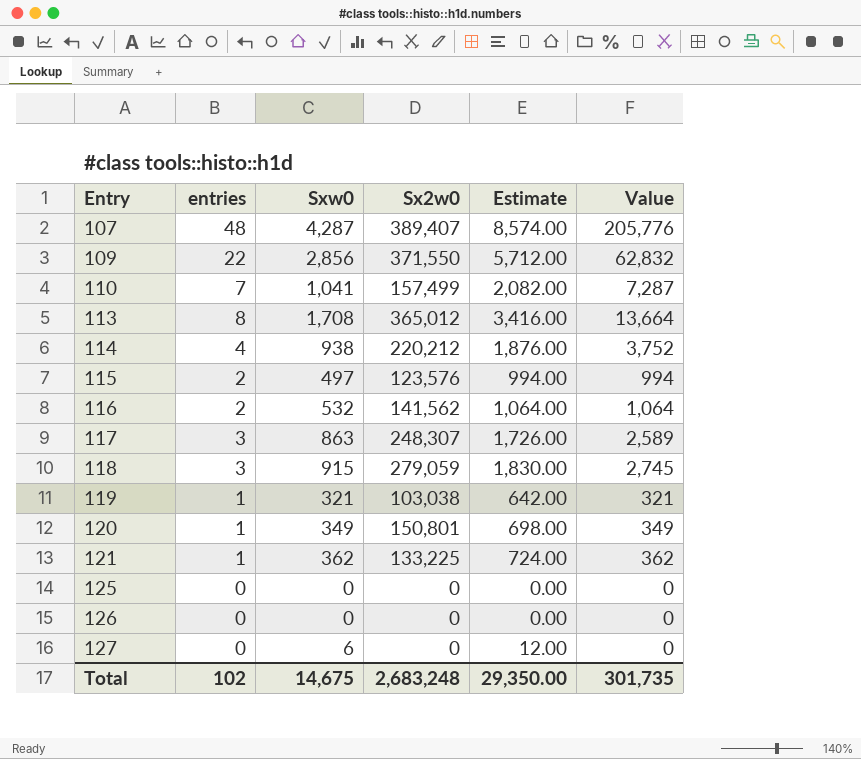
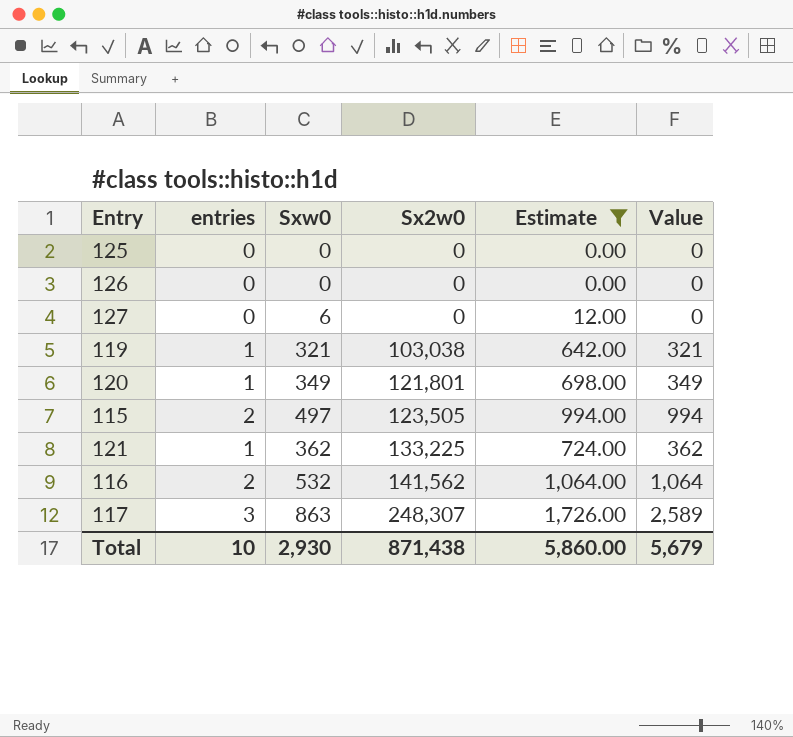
filter: none -> Estimate <= 1,726.00
row order: Entry ascending -> Sx2w0 ascending
120 | Sx2w0: 150,801 -> 121,801
115 | Sx2w0: 123,576 -> 123,505
Total | entries: 102 -> 10
Total | Sxw0: 14,675 -> 2,930
Total | Sx2w0: 2,683,248 -> 871,438
Total | Estimate: 29,350.00 -> 5,860.00
Total | Value: 301,735 -> 5,679

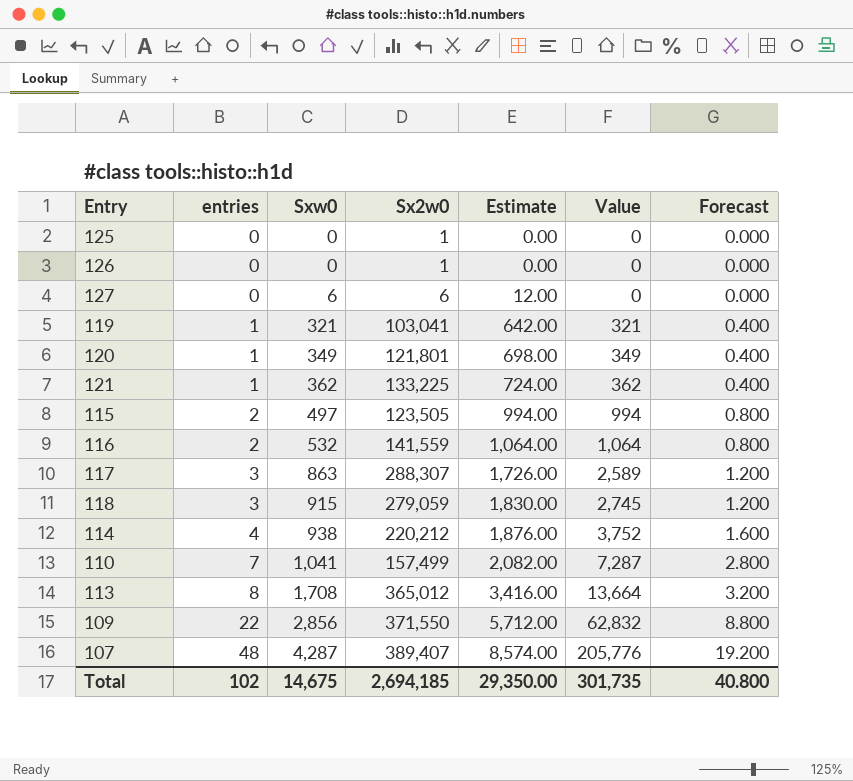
filter: Estimate <= 1,726.00 -> none
row order: Sx2w0 ascending -> entries ascending
column Forecast | formula: none -> [entries] * 0.4
125 | Sx2w0: 0 -> 1
126 | Sx2w0: 0 -> 1
127 | Sx2w0: 0 -> 6
119 | Sx2w0: 103,038 -> 103,041
116 | Sx2w0: 141,562 -> 141,559
117 | Sx2w0: 248,307 -> 288,307
Total | entries: 10 -> 102
Total | Sxw0: 2,930 -> 14,675
Total | Sx2w0: 871,438 -> 2,694,185
Total | Estimate: 5,860.00 -> 29,350.00
Total | Value: 5,679 -> 301,735

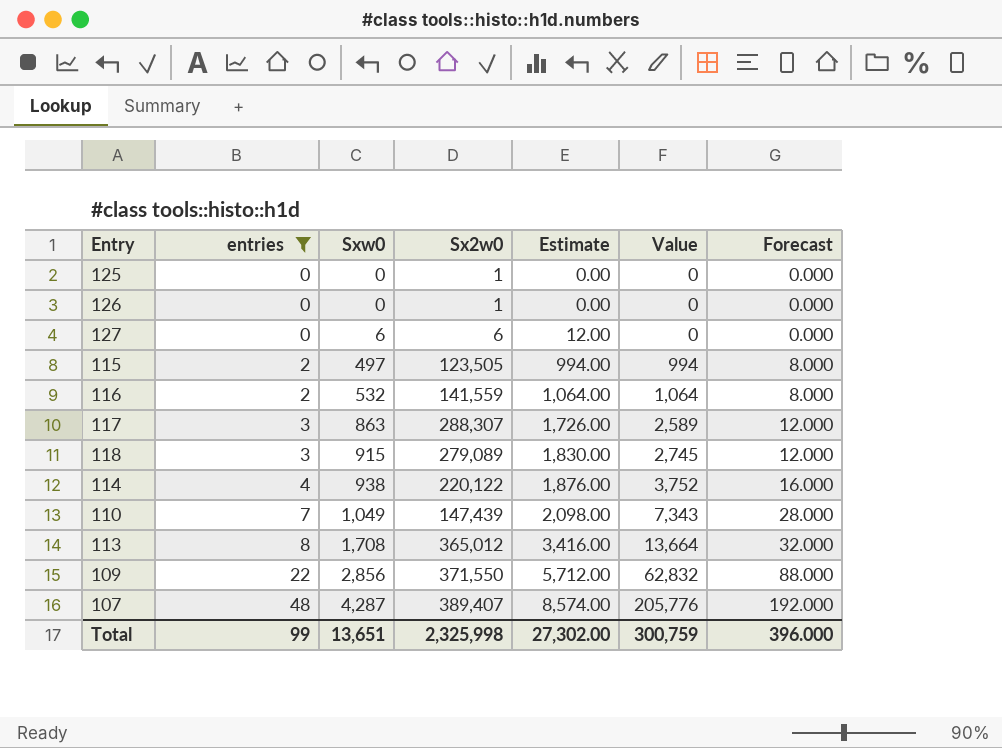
filter: none -> entries != 1
column Forecast | formula: [entries] * 0.4 -> [entries] * 4
118 | Sx2w0: 279,059 -> 279,089
114 | Sx2w0: 220,212 -> 220,122
110 | Sxw0: 1,041 -> 1,049
110 | Sx2w0: 157,499 -> 147,439
110 | Estimate: 2,082.00 -> 2,098.00
110 | Value: 7,287 -> 7,343
Total | entries: 102 -> 99
Total | Sxw0: 14,675 -> 13,651
Total | Sx2w0: 2,694,185 -> 2,325,998
Total | Estimate: 29,350.00 -> 27,302.00
Total | Value: 301,735 -> 300,759
Total | Forecast: 40.800 -> 396.000

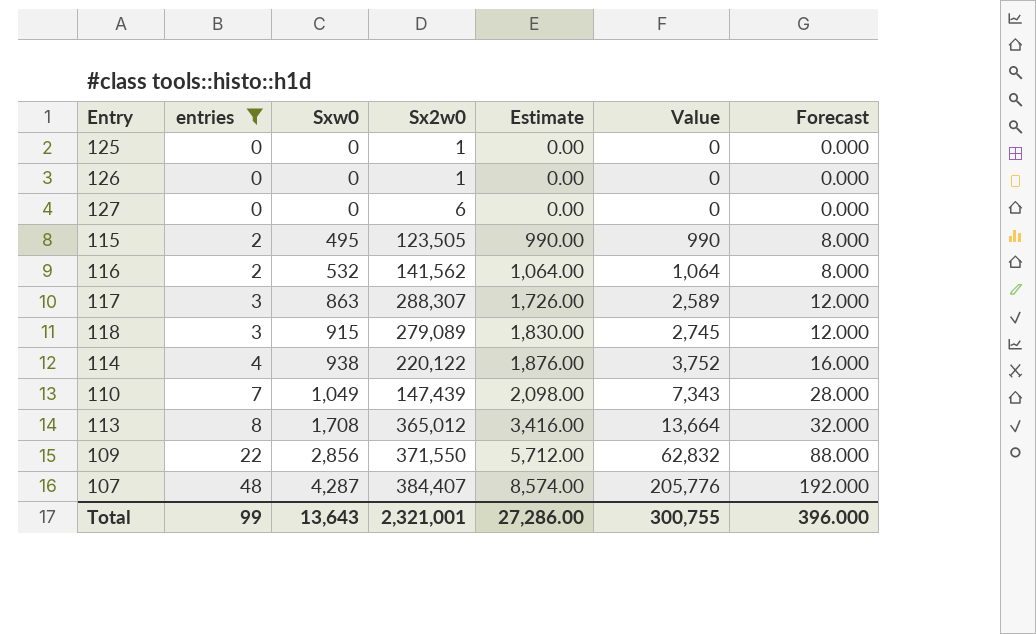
127 | Sxw0: 6 -> 0
127 | Estimate: 12.00 -> 0.00
115 | Sxw0: 497 -> 495
115 | Estimate: 994.00 -> 990.00
115 | Value: 994 -> 990
116 | Sx2w0: 141,559 -> 141,562
107 | Sx2w0: 389,407 -> 384,407
Total | Sxw0: 13,651 -> 13,643
Total | Sx2w0: 2,325,998 -> 2,321,001
Total | Estimate: 27,302.00 -> 27,286.00
Total | Value: 300,759 -> 300,755

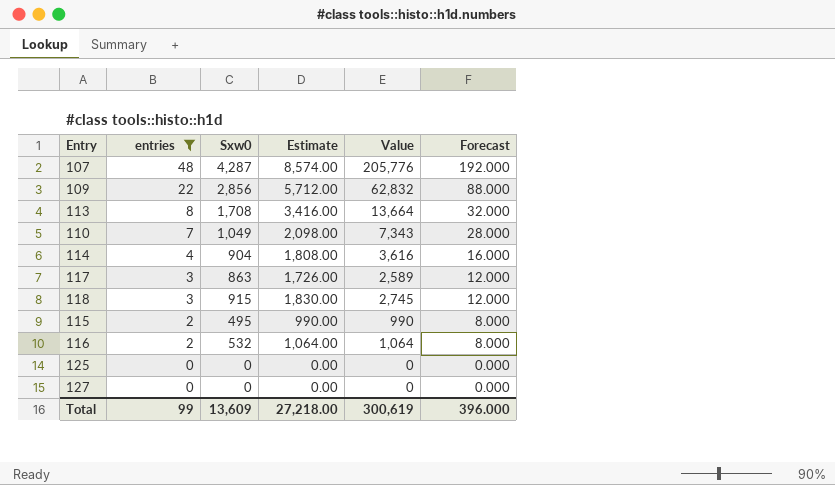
row order: entries ascending -> entries descending
column Sx2w0 | position: 4 -> none
row 126: 0 | 0 | 1 | 0.00 | 0 | 0.000 -> none
114 | Sxw0: 938 -> 904
114 | Estimate: 1,876.00 -> 1,808.00
114 | Value: 3,752 -> 3,616
Total | Sxw0: 13,643 -> 13,609
Total | Estimate: 27,286.00 -> 27,218.00
Total | Value: 300,755 -> 300,619

